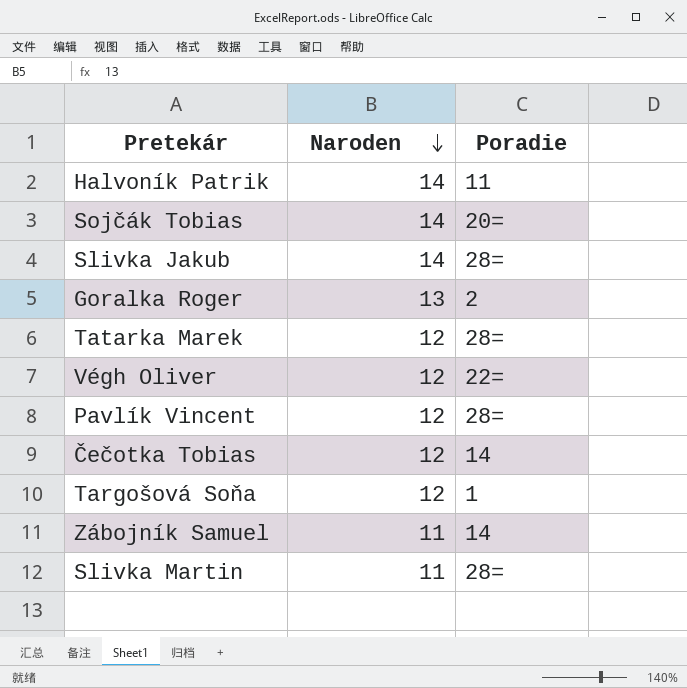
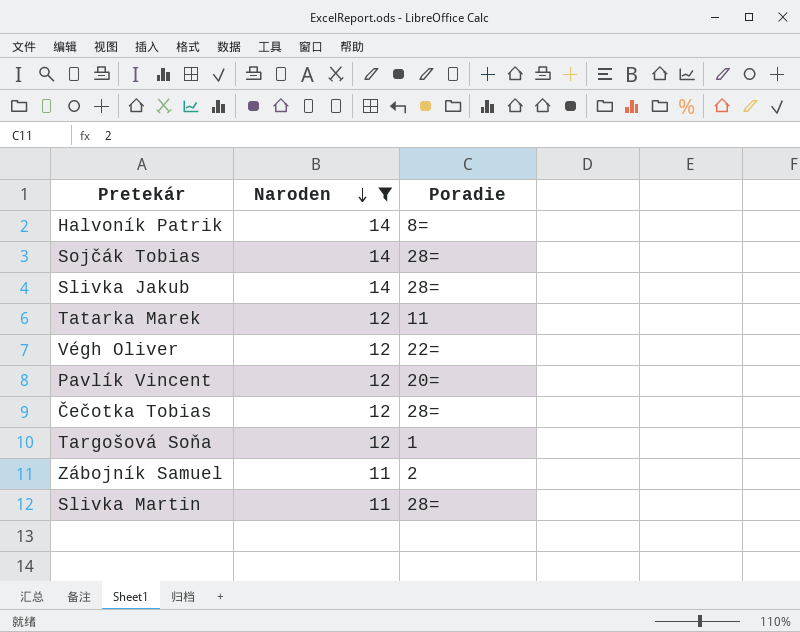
filter: none -> Naroden != 13
Halvoník Patrik | Poradie: 11 -> 8=
Sojčák Tobias | Poradie: 20= -> 28=
Tatarka Marek | Poradie: 28= -> 11
Pavlík Vincent | Poradie: 28= -> 20=
Čečotka Tobias | Poradie: 14 -> 28=
Zábojník Samuel | Poradie: 14 -> 2

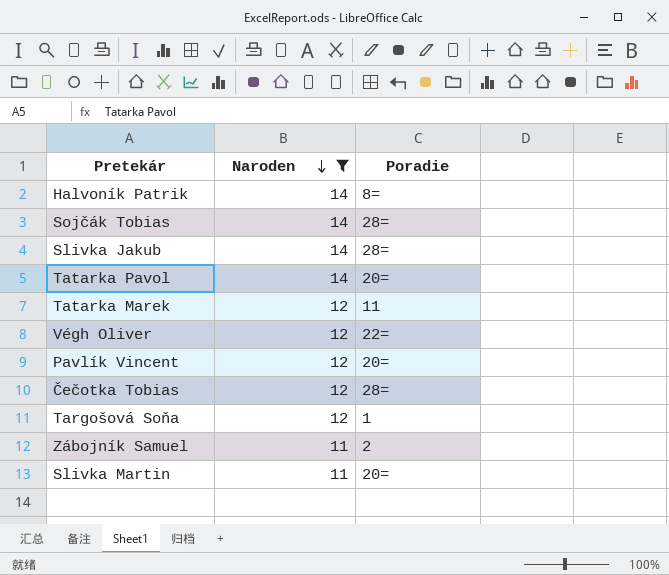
row Tatarka Pavol: none -> 14 | 20=
Slivka Martin | Poradie: 28= -> 20=

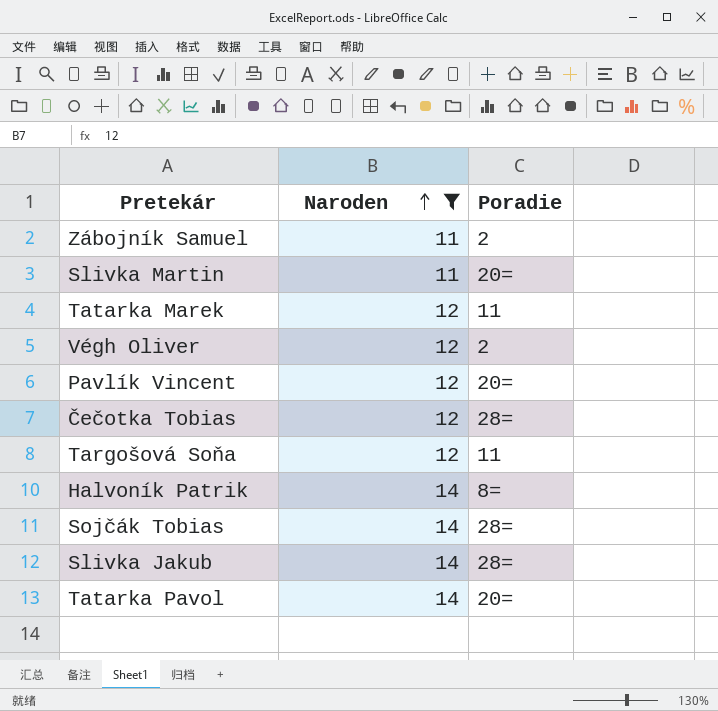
row order: Naroden descending -> Naroden ascending
Végh Oliver | Poradie: 22= -> 2
Targošová Soňa | Poradie: 1 -> 11

